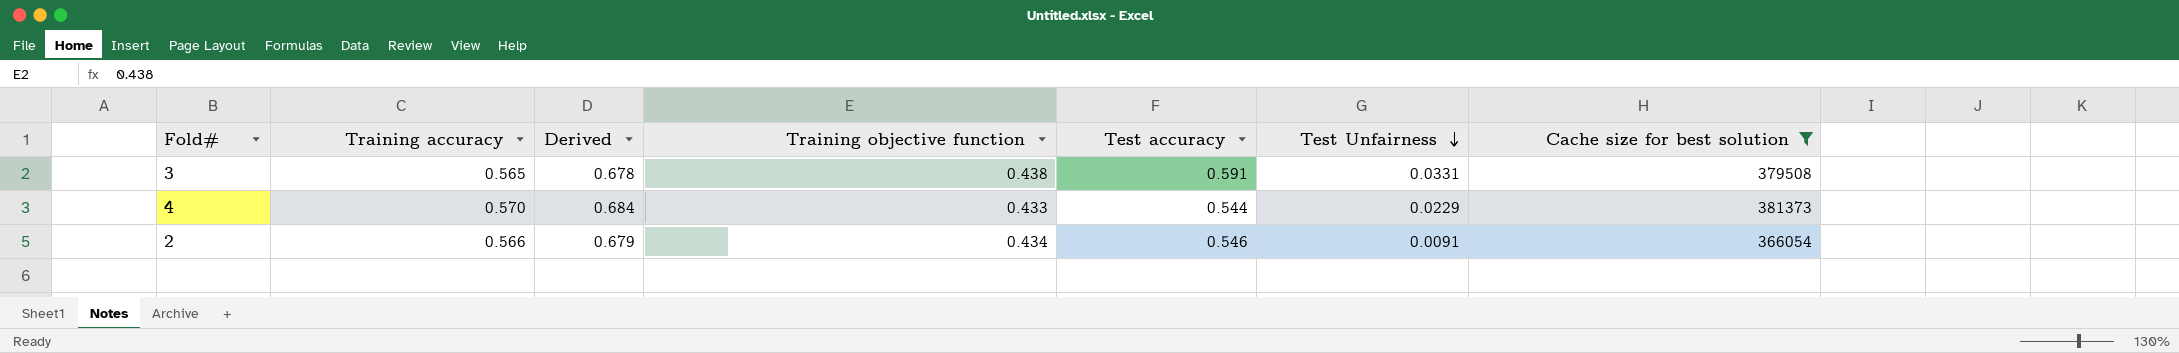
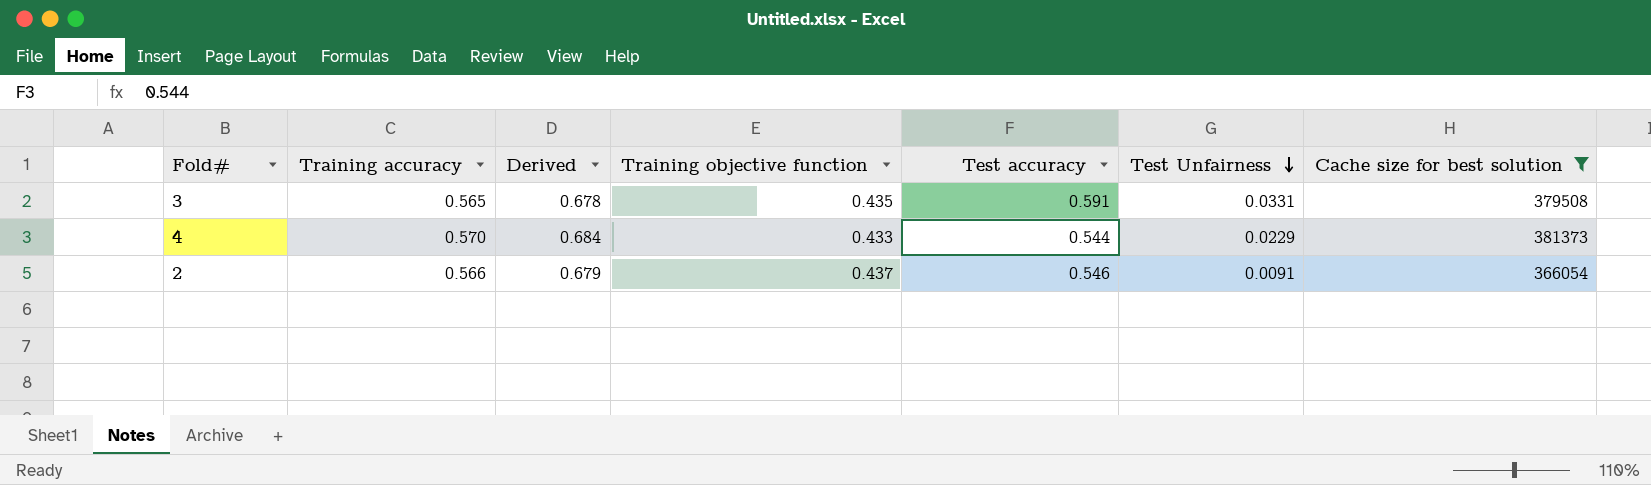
3 | Training objective function: 0.438 -> 0.435
2 | Training objective function: 0.434 -> 0.437

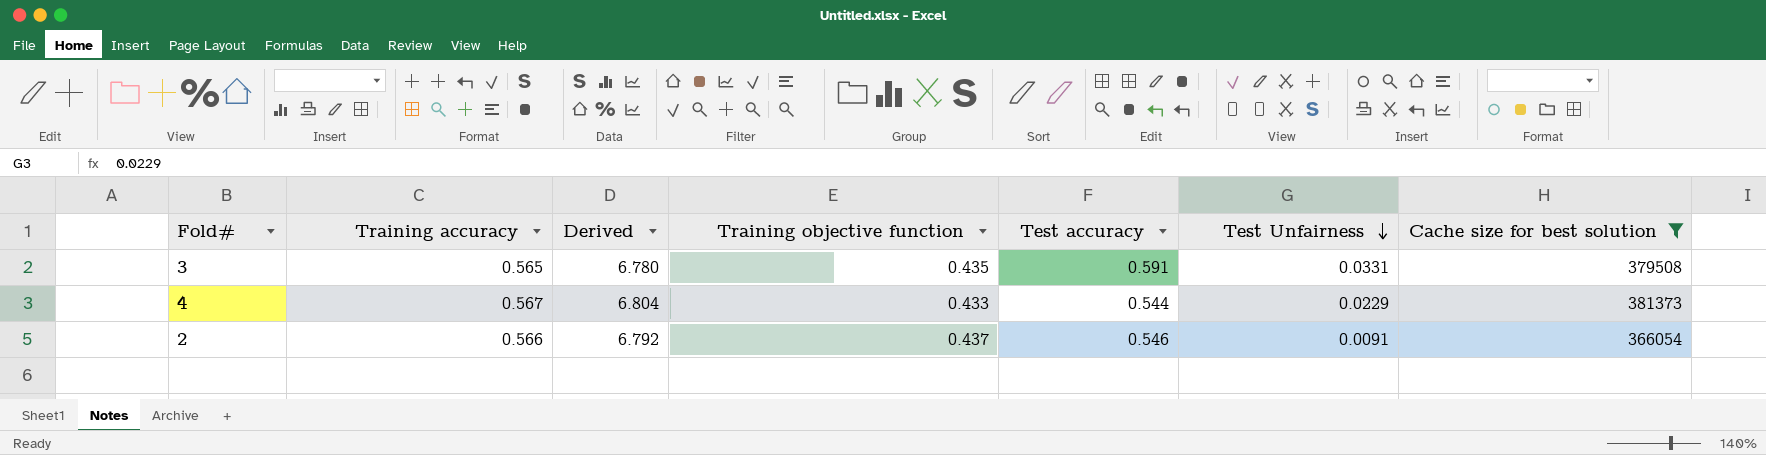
column Derived | formula: [Training accuracy] * 1.2 -> [Training accuracy] * 12
4 | Training accuracy: 0.570 -> 0.567

